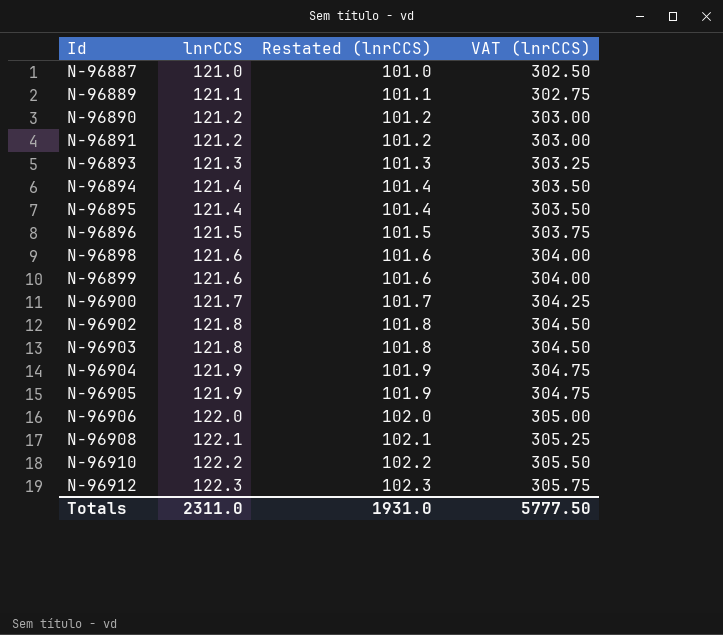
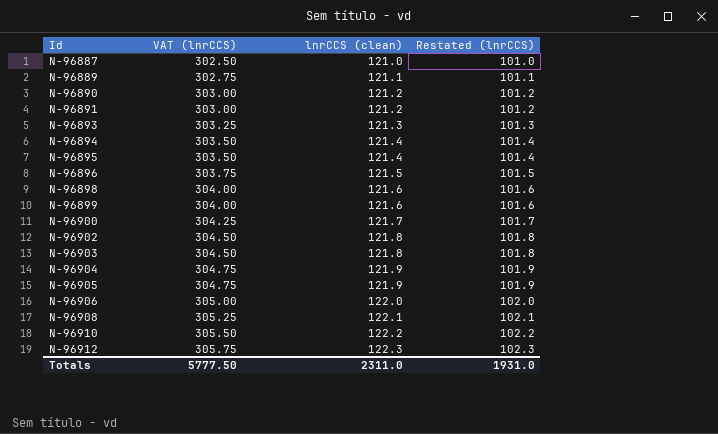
column VAT (lnrCCS) | position: 4 -> 2
column name: lnrCCS -> lnrCCS (clean)

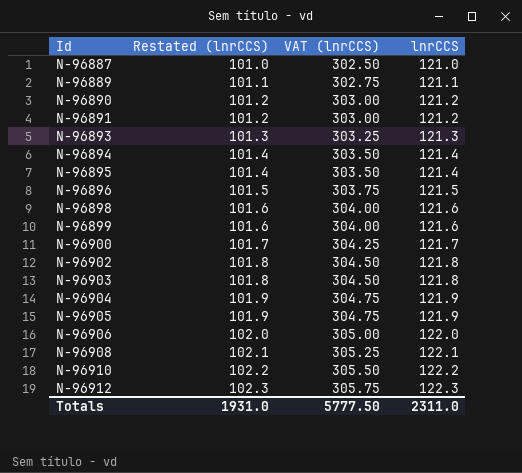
column Restated (lnrCCS) | position: 4 -> 2
column name: lnrCCS (clean) -> lnrCCS

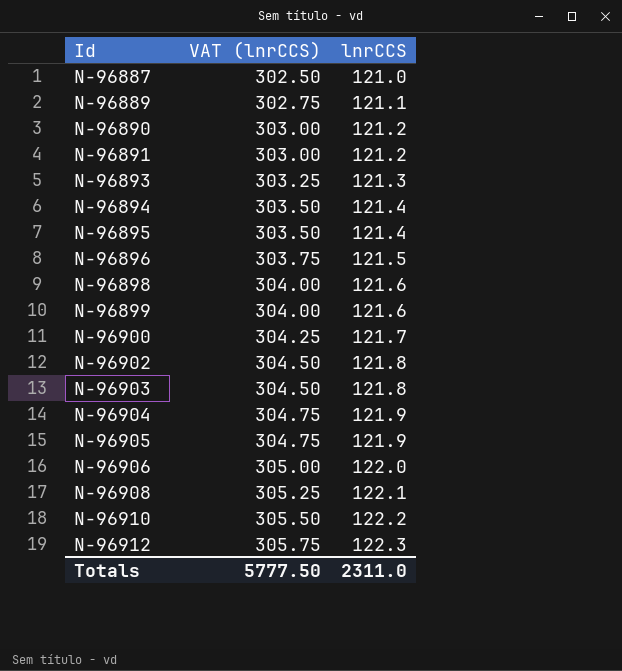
column Restated (lnrCCS) | formula: [lnrCCS] - 20 -> none

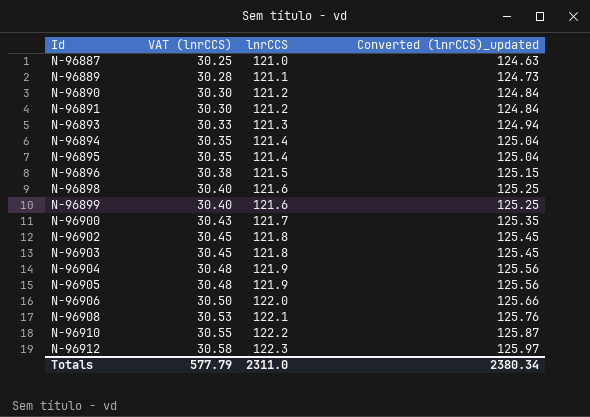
column VAT (lnrCCS) | formula: [lnrCCS] * 2.5 -> [lnrCCS] * 0.25
column Converted (lnrCCS)_updated | formula: none -> [lnrCCS] * 1.03
Totals | VAT (lnrCCS): 5777.50 -> 577.79

